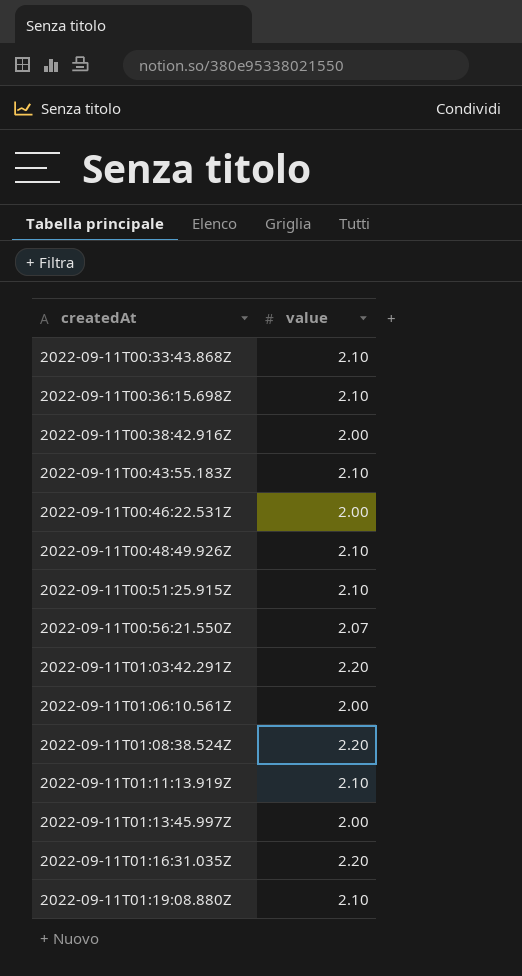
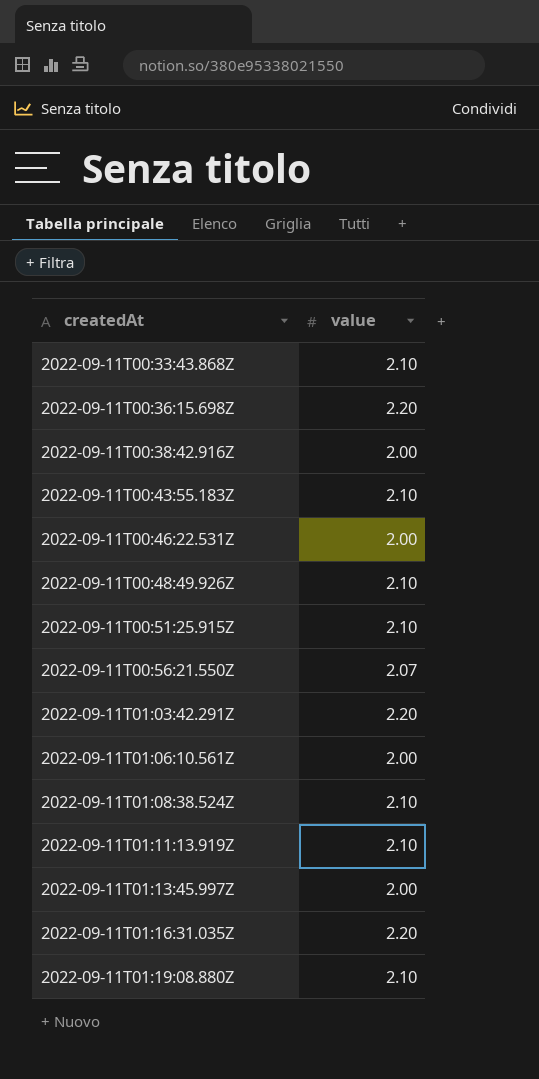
2022-09-11T00:36:15.698Z | value: 2.10 -> 2.20
2022-09-11T01:08:38.524Z | value: 2.20 -> 2.10

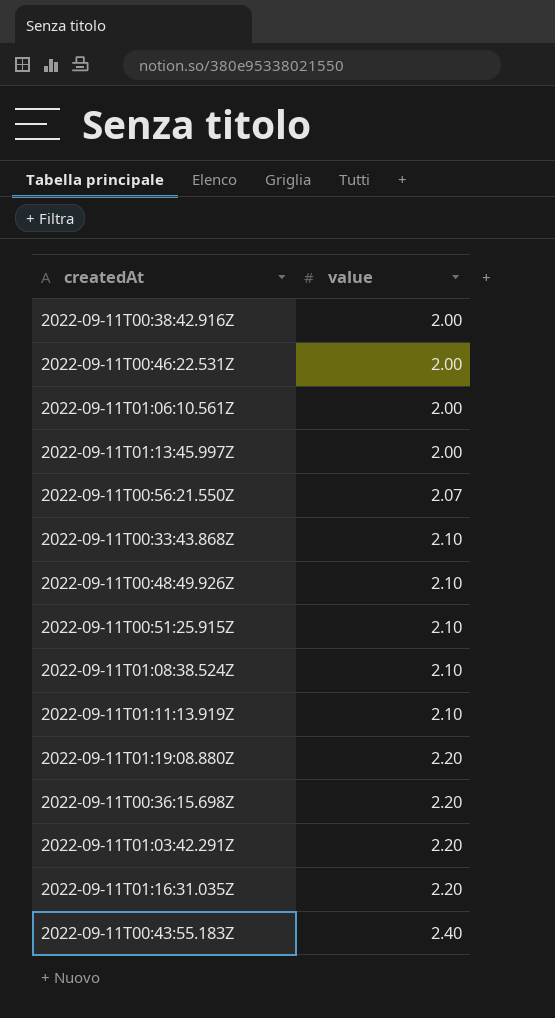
row order: createdAt ascending -> value ascending
2022-09-11T01:19:08.880Z | value: 2.10 -> 2.20
2022-09-11T00:43:55.183Z | value: 2.10 -> 2.40

